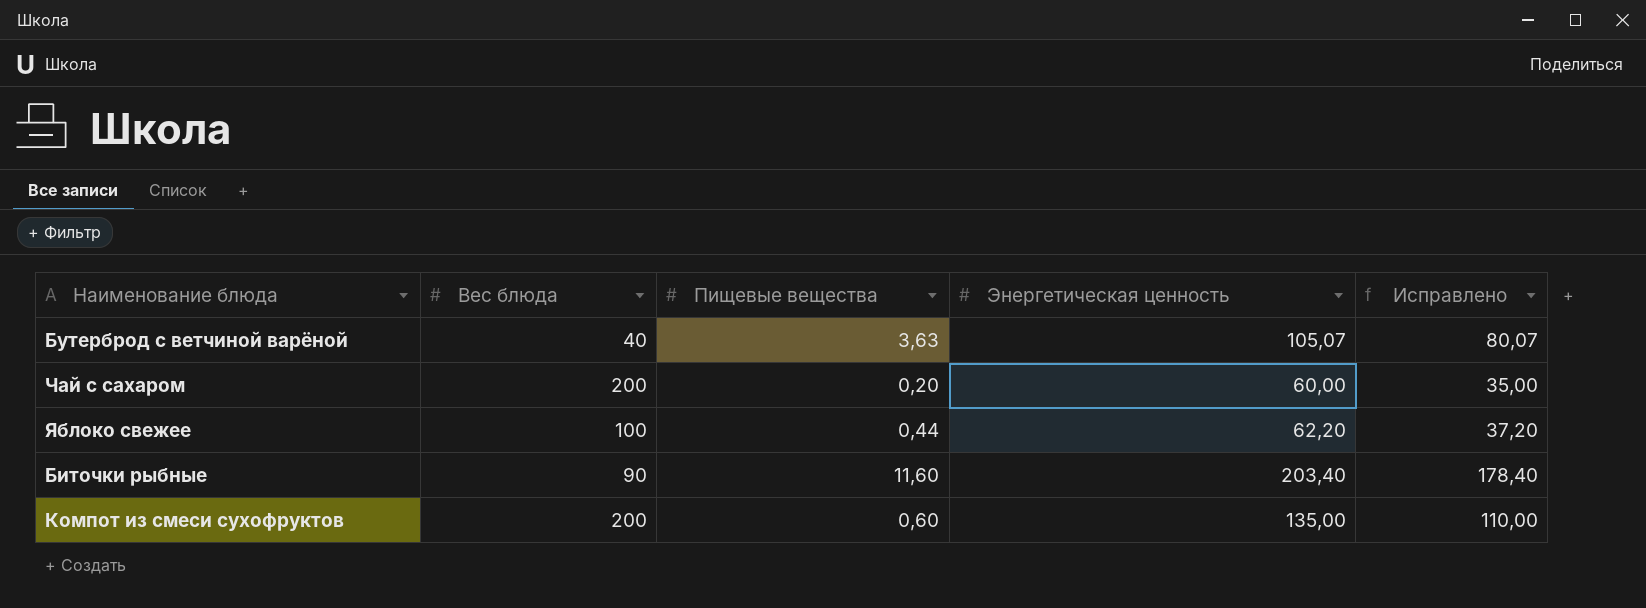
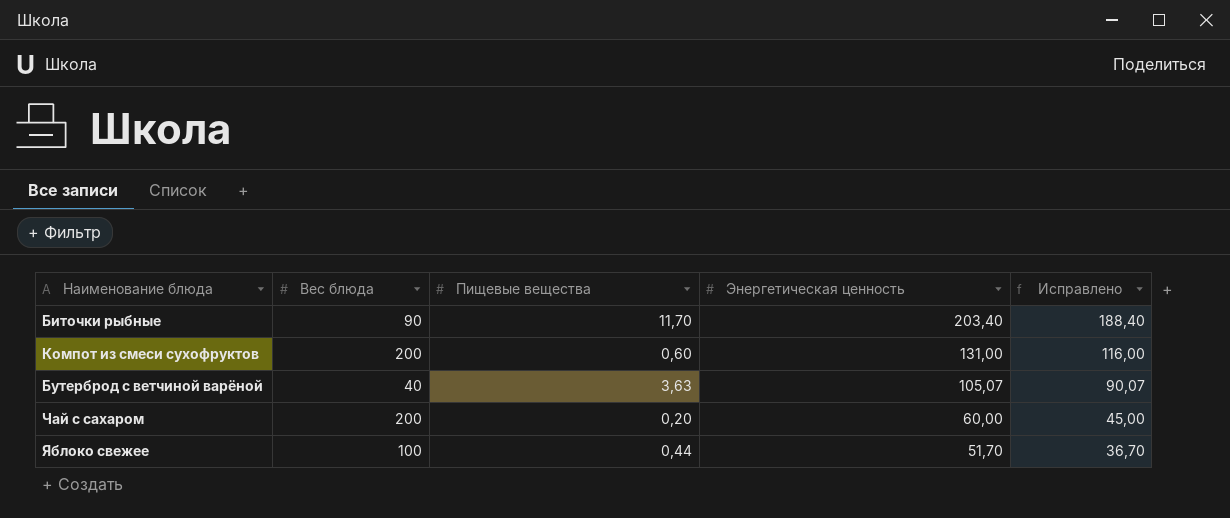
row order: none -> Энергетическая ценность descending
column Исправлено | formula: [Энергетическая ценность] - 25 -> [Энергетическая ценность] - 15
Биточки рыбные | Пищевые вещества: 11,60 -> 11,70
Компот из смеси сухофруктов | Энергетическая ценность: 135,00 -> 131,00
Яблоко свежее | Энергетическая ценность: 62,20 -> 51,70

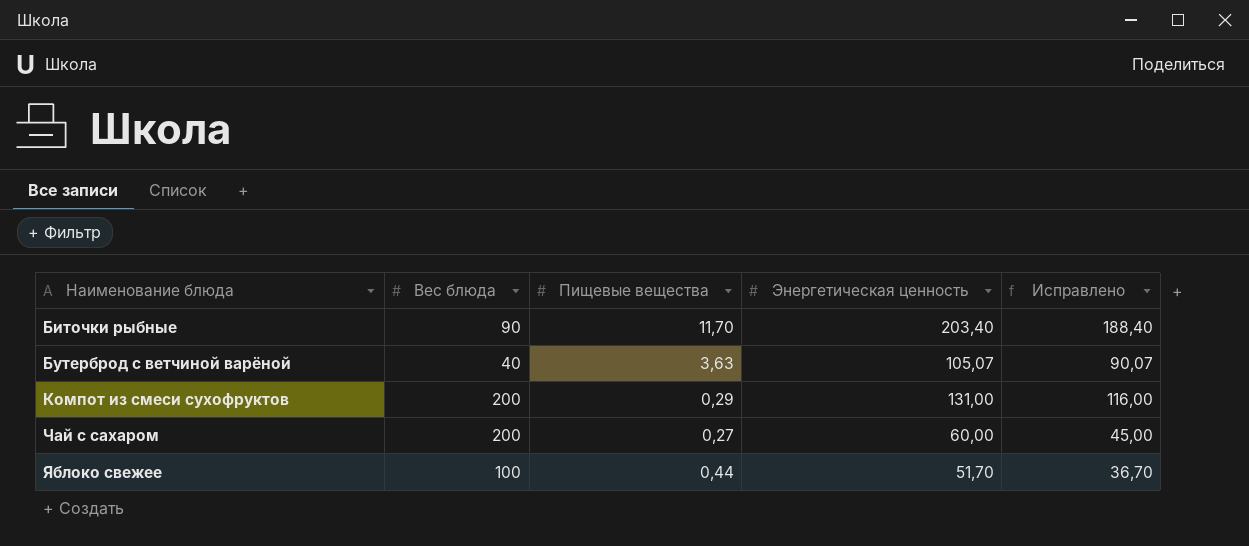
row order: Энергетическая ценность descending -> Наименование блюда ascending
Компот из смеси сухофруктов | Пищевые вещества: 0,60 -> 0,29
Чай с сахаром | Пищевые вещества: 0,20 -> 0,27

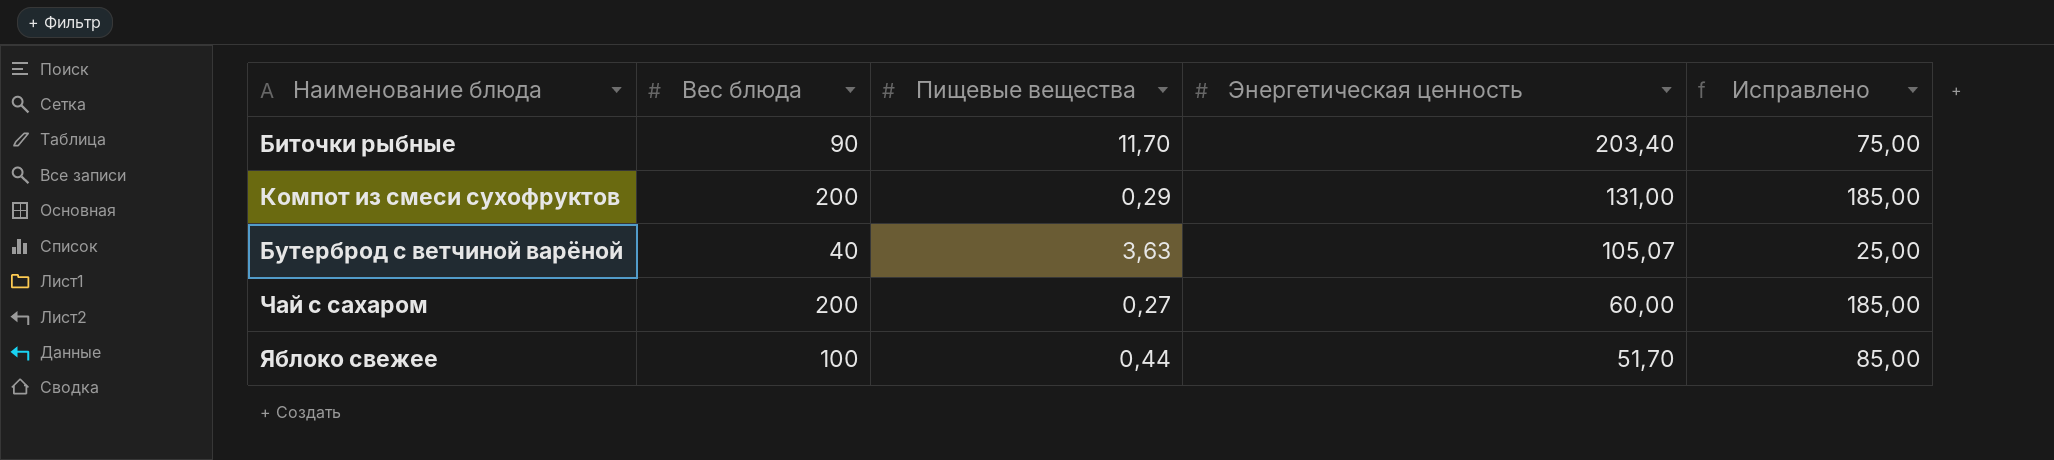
row order: Наименование блюда ascending -> Энергетическая ценность descending
column Исправлено | formula: [Энергетическая ценность] - 15 -> [Вес блюда] - 15

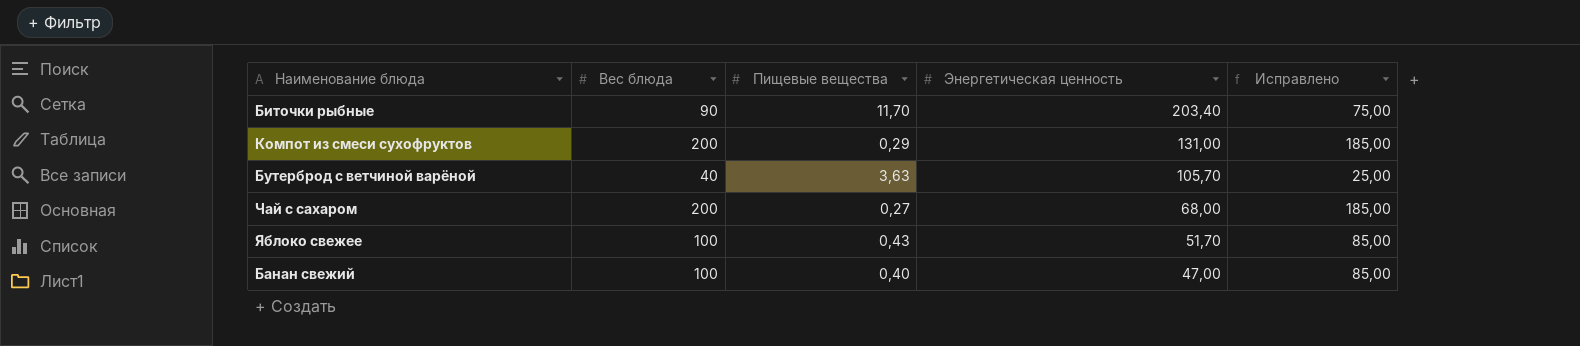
Бутерброд с ветчиной варёной | Энергетическая ценность: 105,07 -> 105,70
Чай с сахаром | Энергетическая ценность: 60,00 -> 68,00
Яблоко свежее | Пищевые вещества: 0,44 -> 0,43
row Банан свежий: none -> 100 | 0,40 | 47,00 | 85,00

